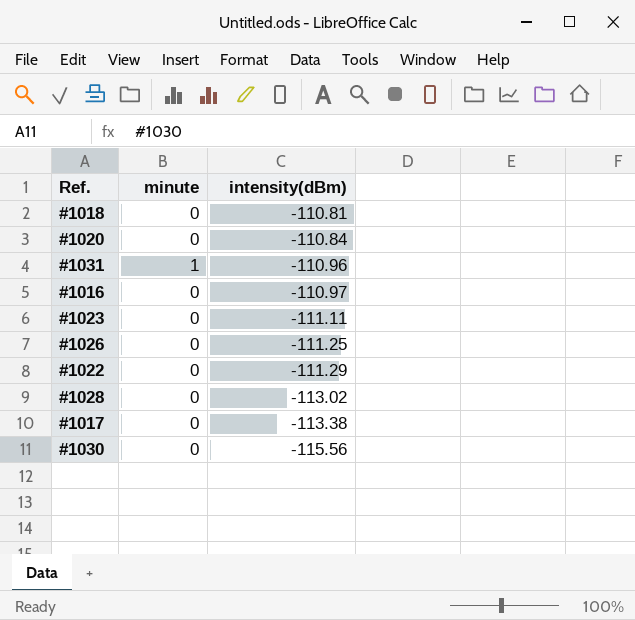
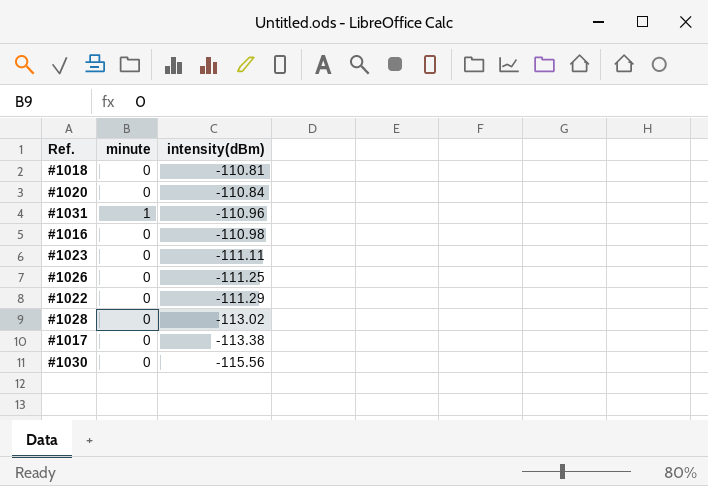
#1016 | intensity(dBm): -110.97 -> -110.98

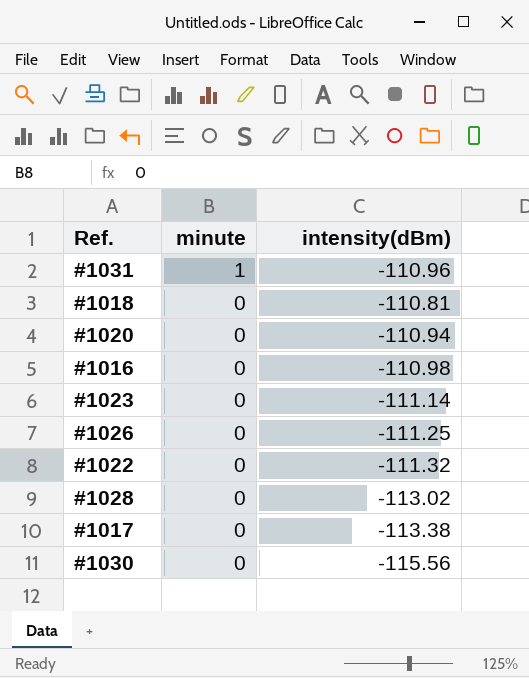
row order: intensity(dBm) descending -> minute descending
#1020 | intensity(dBm): -110.84 -> -110.94
#1023 | intensity(dBm): -111.11 -> -111.14
#1022 | intensity(dBm): -111.29 -> -111.32

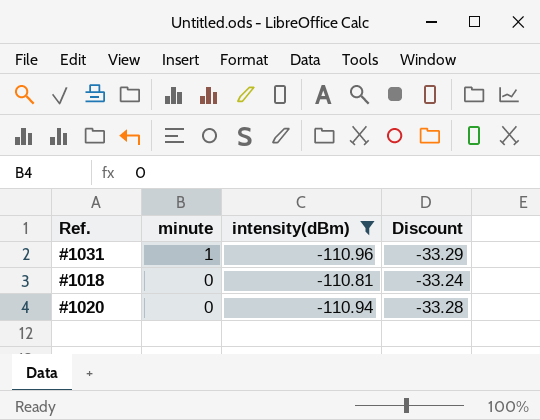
filter: none -> intensity(dBm) >= -110.96
column Discount | formula: none -> [intensity(dBm)] * 0.3

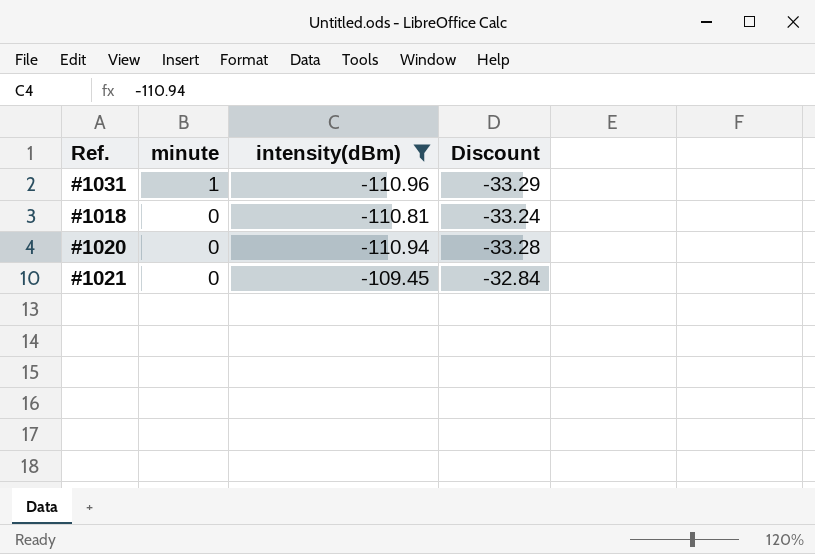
row #1021: none -> 0 | -109.45 | -32.84

